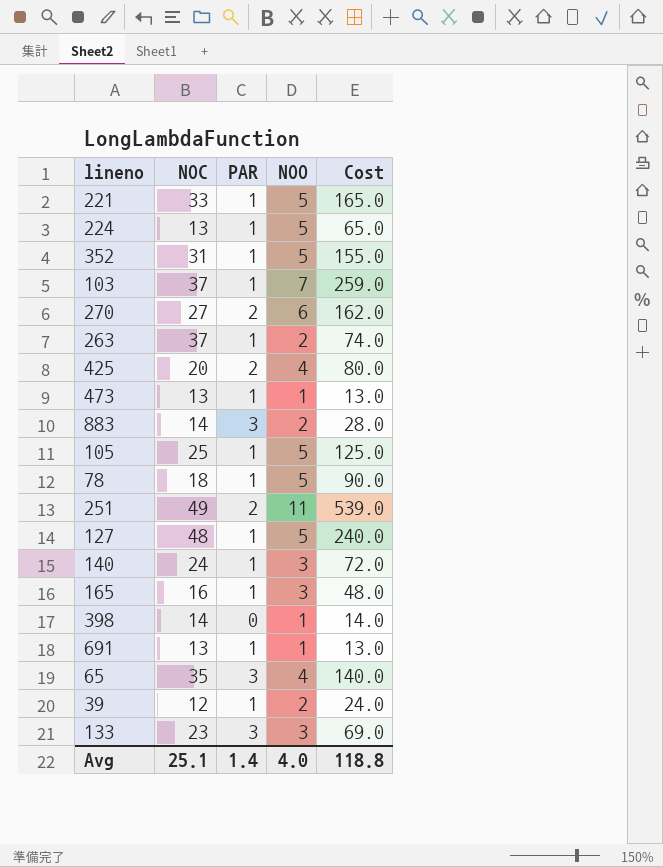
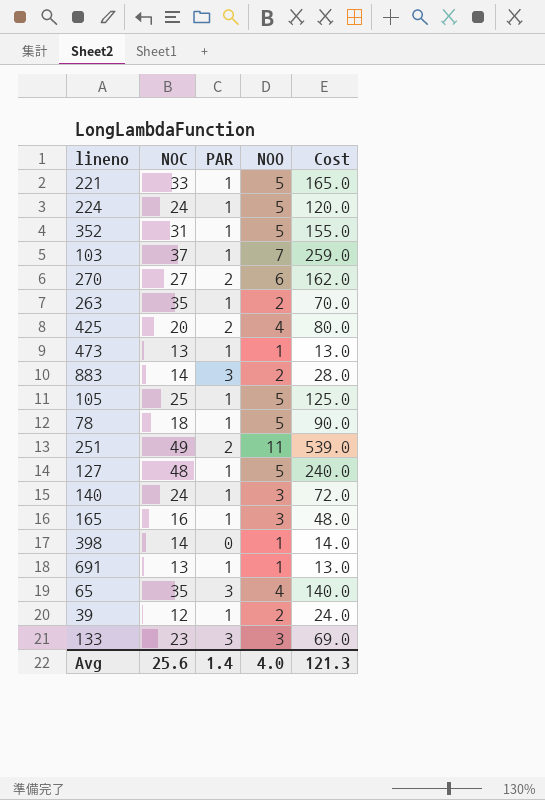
224 | NOC: 13 -> 24
224 | Cost: 65.0 -> 120.0
263 | NOC: 37 -> 35
263 | Cost: 74.0 -> 70.0
Avg | NOC: 25.1 -> 25.6
Avg | Cost: 118.8 -> 121.3

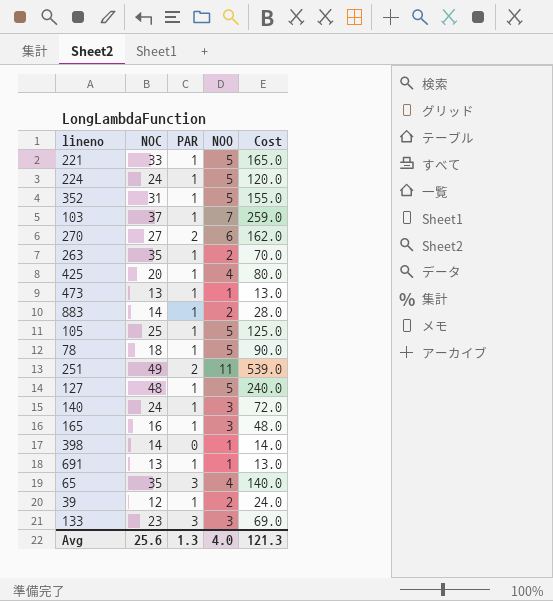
425 | PAR: 2 -> 1
883 | PAR: 3 -> 1
Avg | PAR: 1.4 -> 1.3

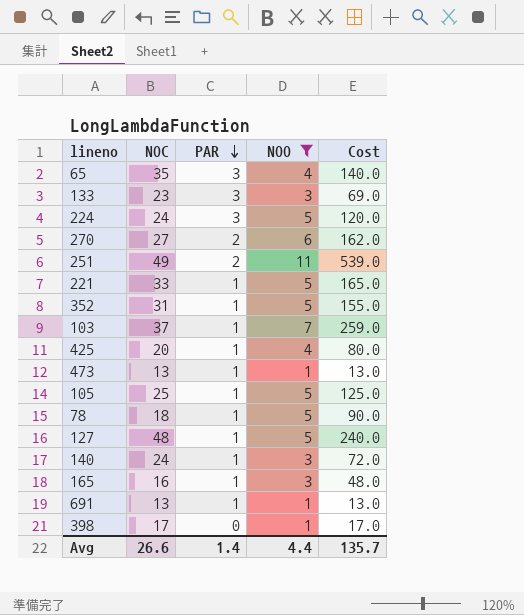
filter: none -> NOO != 2
row order: none -> PAR descending
224 | PAR: 1 -> 3
398 | NOC: 14 -> 17
398 | Cost: 14.0 -> 17.0
Avg | NOC: 25.6 -> 26.6
Avg | PAR: 1.3 -> 1.4
Avg | NOO: 4.0 -> 4.4
Avg | Cost: 121.3 -> 135.7

